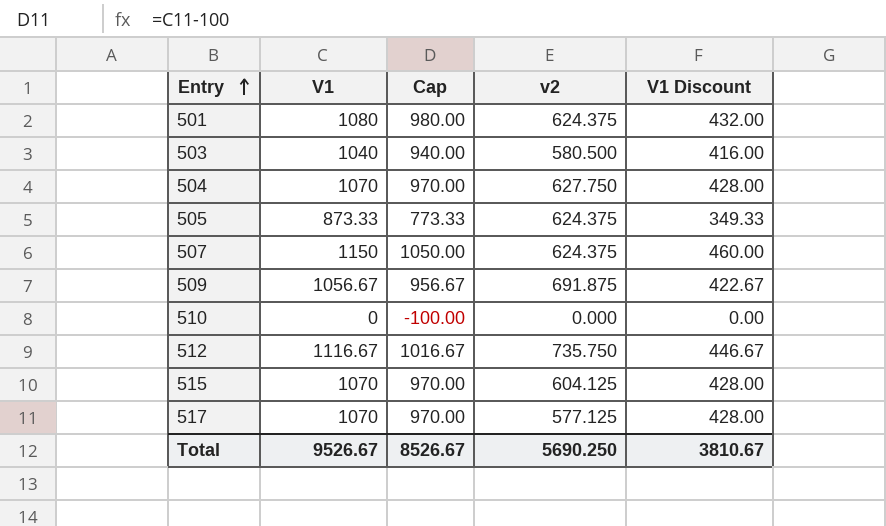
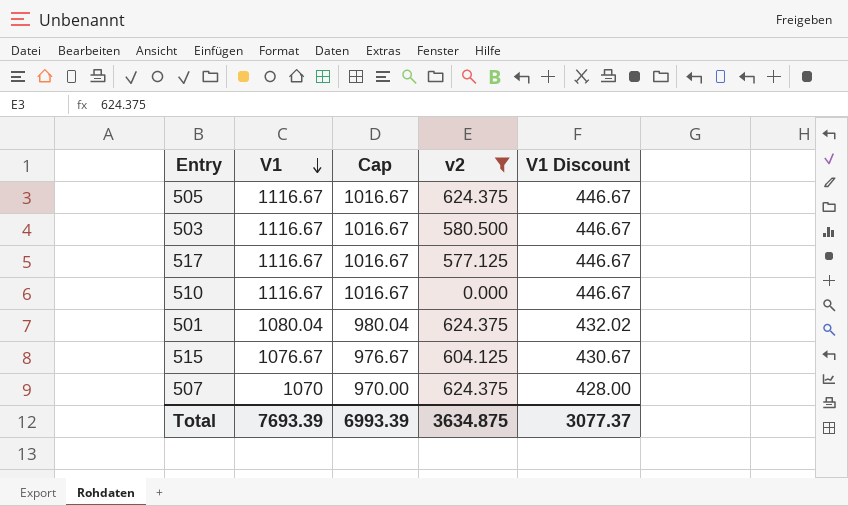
filter: none -> v2 <= 624.375
row order: Entry ascending -> V1 descending
505 | V1: 873.33 -> 1116.67
505 | Cap: 773.33 -> 1016.67
505 | V1 Discount: 349.33 -> 446.67
503 | V1: 1040 -> 1116.67
503 | Cap: 940.00 -> 1016.67
503 | V1 Discount: 416.00 -> 446.67
517 | V1: 1070 -> 1116.67
517 | Cap: 970.00 -> 1016.67
517 | V1 Discount: 428.00 -> 446.67
510 | V1: 0 -> 1116.67
510 | Cap: -100.00 -> 1016.67
510 | V1 Discount: 0.00 -> 446.67
501 | V1: 1080 -> 1080.04
501 | Cap: 980.00 -> 980.04
501 | V1 Discount: 432.00 -> 432.02
515 | V1: 1070 -> 1076.67
515 | Cap: 970.00 -> 976.67
515 | V1 Discount: 428.00 -> 430.67
507 | V1: 1150 -> 1070
507 | Cap: 1050.00 -> 970.00
507 | V1 Discount: 460.00 -> 428.00
Total | V1: 9526.67 -> 7693.39
Total | Cap: 8526.67 -> 6993.39
Total | v2: 5690.250 -> 3634.875
Total | V1 Discount: 3810.67 -> 3077.37

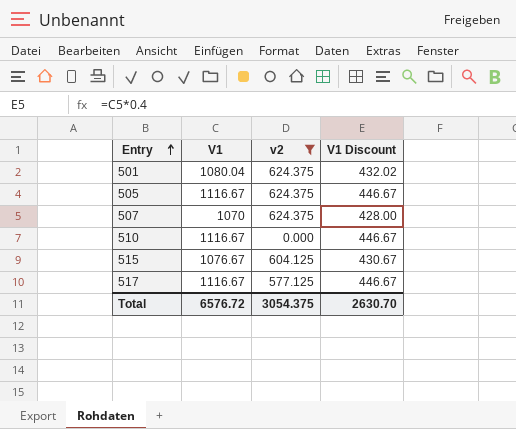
row order: V1 descending -> Entry ascending
column Cap | formula: [V1] - 100 -> none
row 503: 1116.67 | 1016.67 | 580.500 | 446.67 -> none
Total | V1: 7693.39 -> 6576.72
Total | v2: 3634.875 -> 3054.375
Total | V1 Discount: 3077.37 -> 2630.70

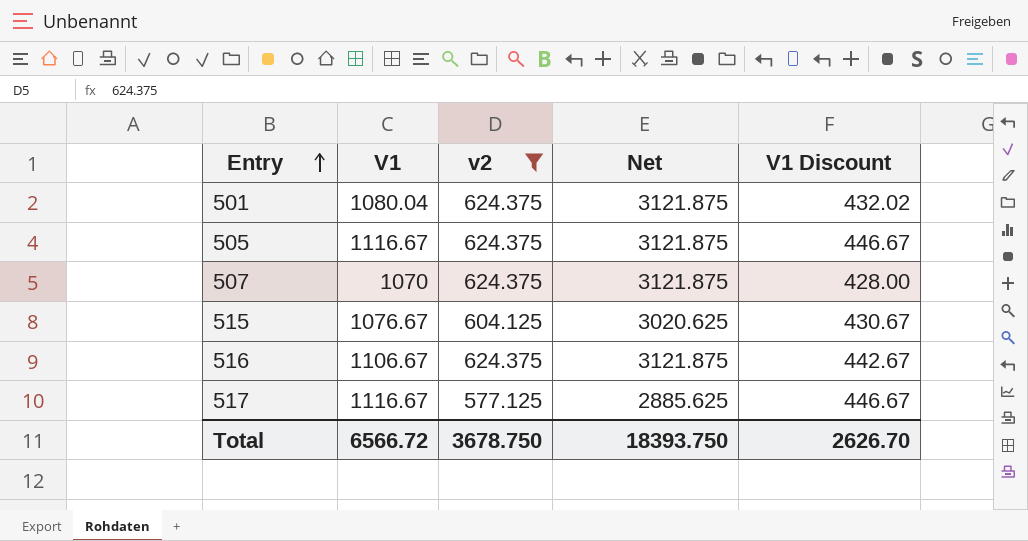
column Net | formula: none -> [v2] * 5
row 510: 1116.67 | 0.000 | 446.67 -> none
row 516: none -> 1106.67 | 624.375 | 3121.875 | 442.67
Total | V1: 6576.72 -> 6566.72
Total | v2: 3054.375 -> 3678.750
Total | V1 Discount: 2630.70 -> 2626.70

